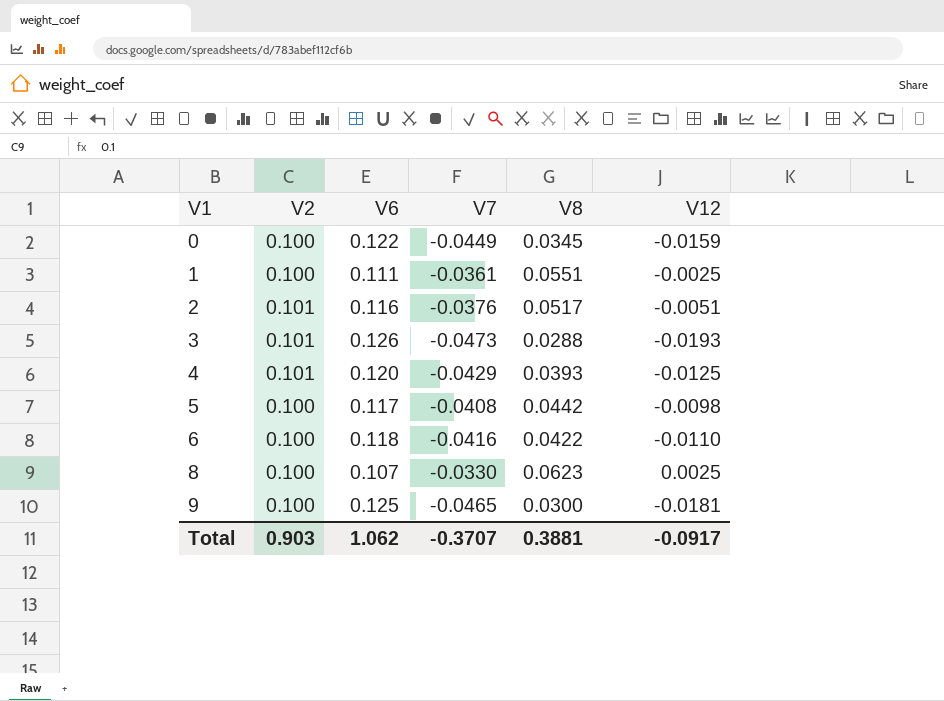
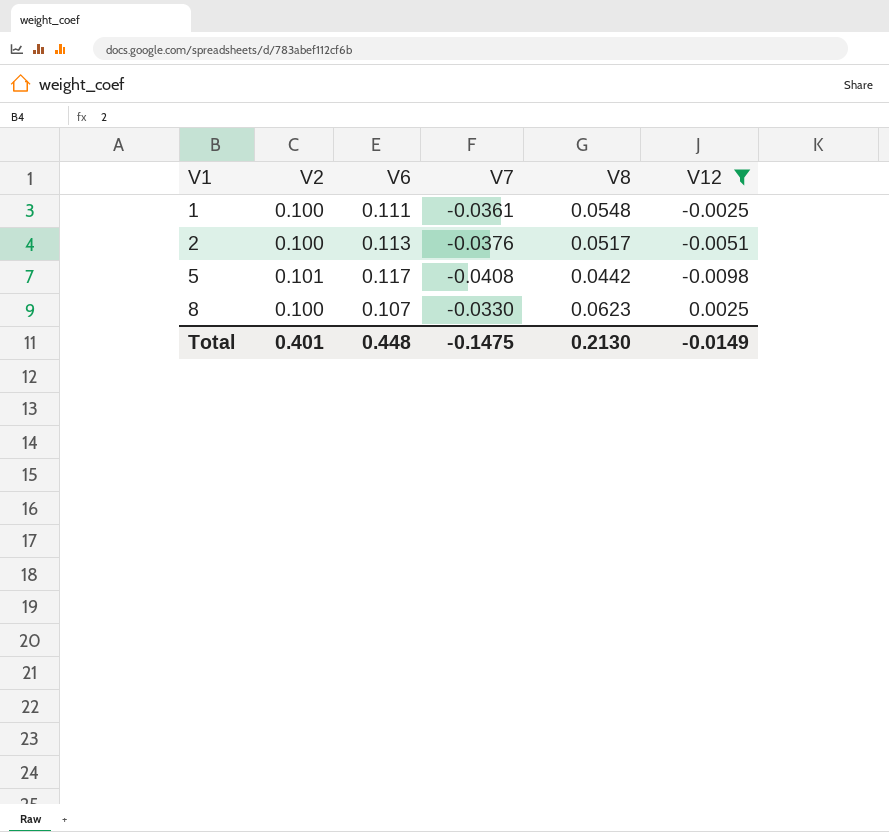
filter: none -> V12 >= -0.0098
1 | V8: 0.0551 -> 0.0548
2 | V2: 0.101 -> 0.100
2 | V6: 0.116 -> 0.113
5 | V2: 0.100 -> 0.101
Total | V2: 0.903 -> 0.401
Total | V6: 1.062 -> 0.448
Total | V7: -0.3707 -> -0.1475
Total | V8: 0.3881 -> 0.2130
Total | V12: -0.0917 -> -0.0149

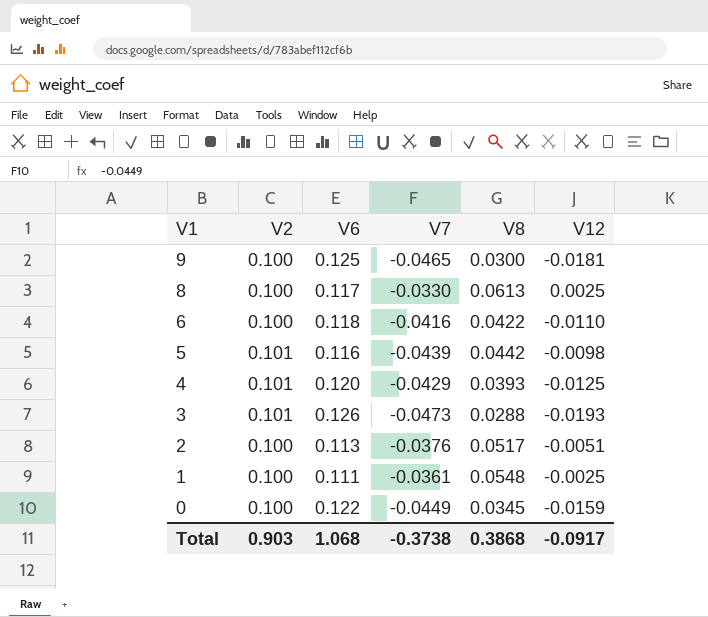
filter: V12 >= -0.0098 -> none
row order: V1 ascending -> V1 descending
8 | V6: 0.107 -> 0.117
8 | V8: 0.0623 -> 0.0613
5 | V6: 0.117 -> 0.116
5 | V7: -0.0408 -> -0.0439
Total | V2: 0.401 -> 0.903
Total | V6: 0.448 -> 1.068
Total | V7: -0.1475 -> -0.3738
Total | V8: 0.2130 -> 0.3868
Total | V12: -0.0149 -> -0.0917

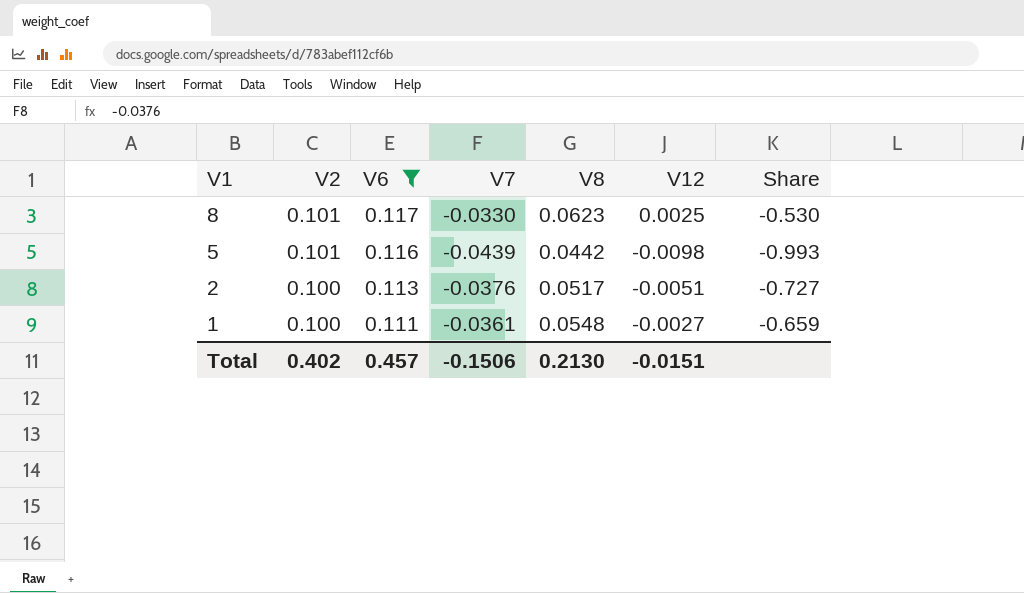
filter: none -> V6 <= 0.117
column Share | formula: none -> [V7] / [V8]
8 | V2: 0.100 -> 0.101
8 | V8: 0.0613 -> 0.0623
1 | V12: -0.0025 -> -0.0027
Total | V2: 0.903 -> 0.402
Total | V6: 1.068 -> 0.457
Total | V7: -0.3738 -> -0.1506
Total | V8: 0.3868 -> 0.2130
Total | V12: -0.0917 -> -0.0151

